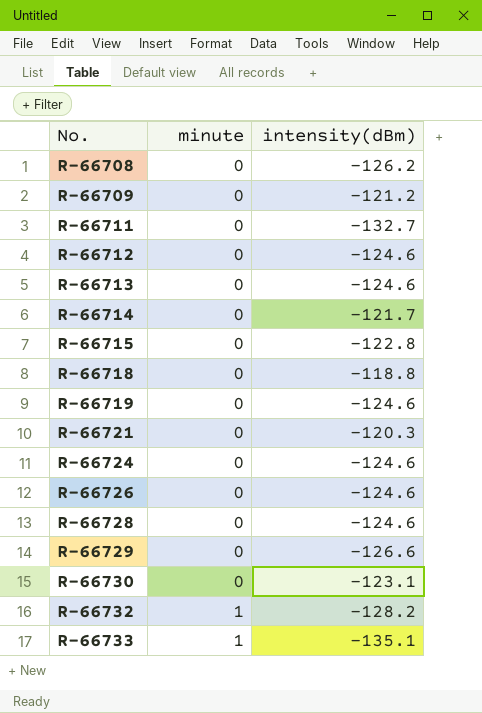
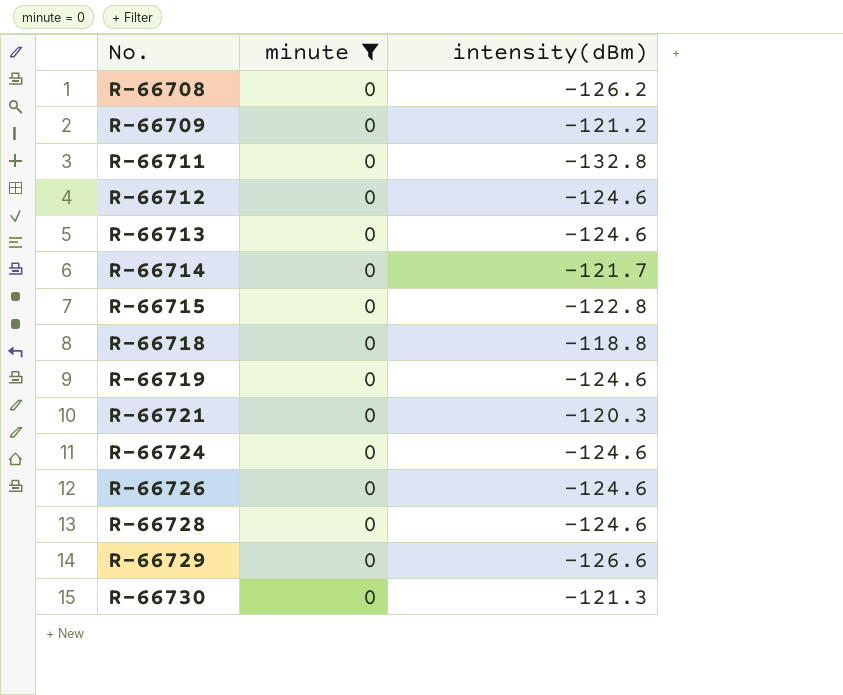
filter: none -> minute = 0
R-66711 | intensity(dBm): -132.7 -> -132.8
R-66730 | intensity(dBm): -123.1 -> -121.3

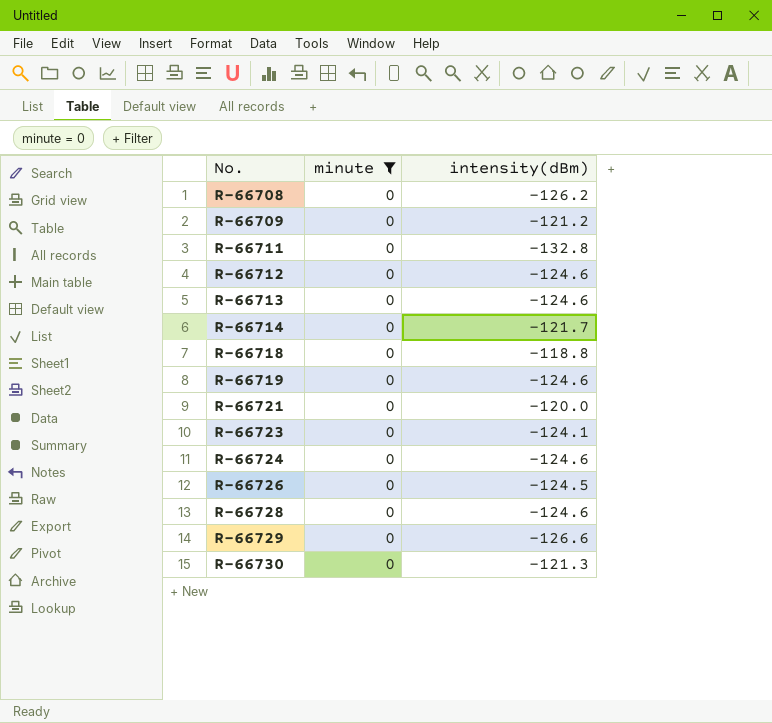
row R-66715: 0 | -122.8 -> none
R-66721 | intensity(dBm): -120.3 -> -120.0
row R-66723: none -> 0 | -124.1
R-66726 | intensity(dBm): -124.6 -> -124.5

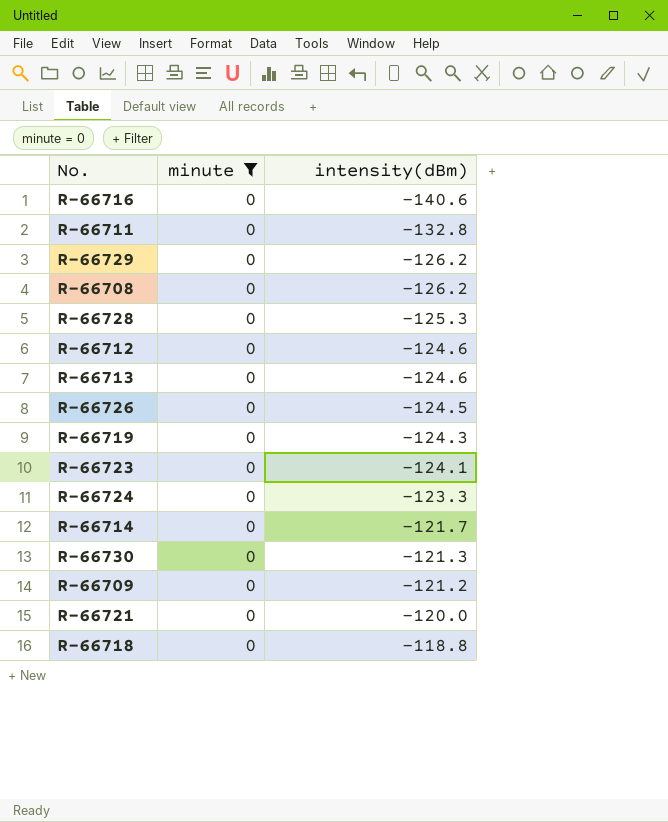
row order: No. ascending -> intensity(dBm) ascending
row R-66716: none -> 0 | -140.6
R-66729 | intensity(dBm): -126.6 -> -126.2
R-66728 | intensity(dBm): -124.6 -> -125.3
R-66719 | intensity(dBm): -124.6 -> -124.3
R-66724 | intensity(dBm): -124.6 -> -123.3

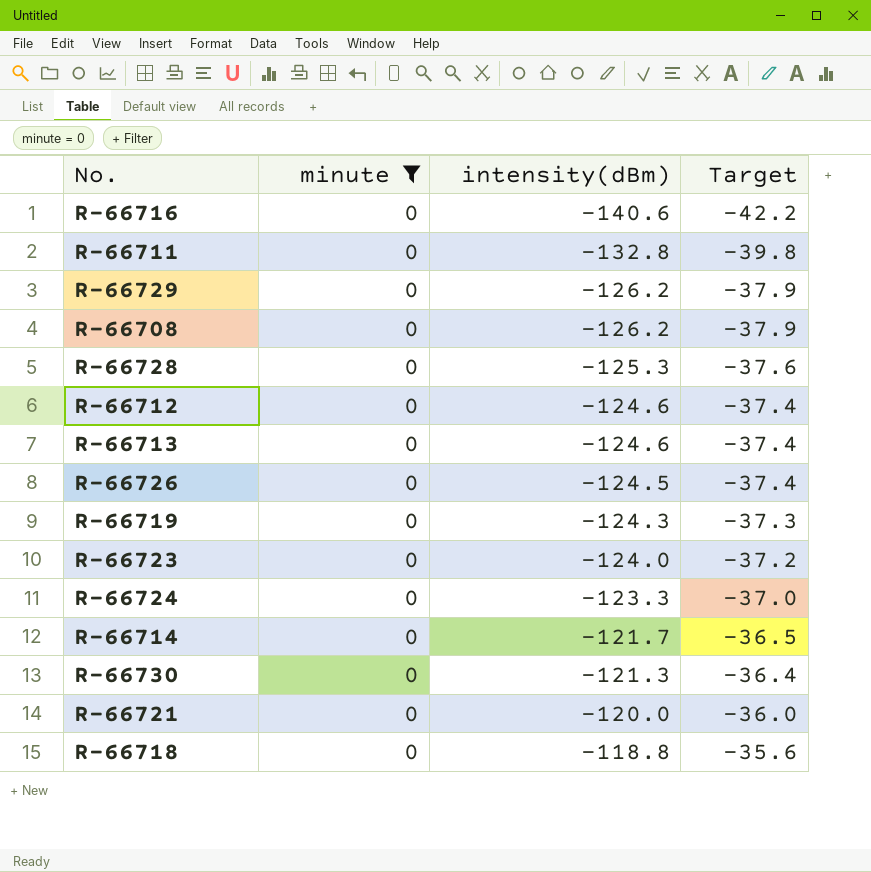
column Target | formula: none -> [intensity(dBm)] * 0.3
row R-66709: 0 | -121.2 -> none
R-66723 | intensity(dBm): -124.1 -> -124.0

